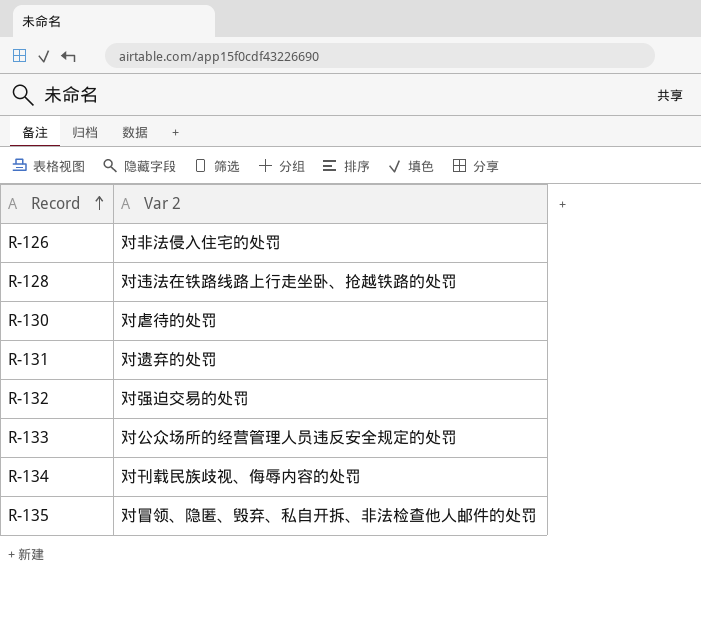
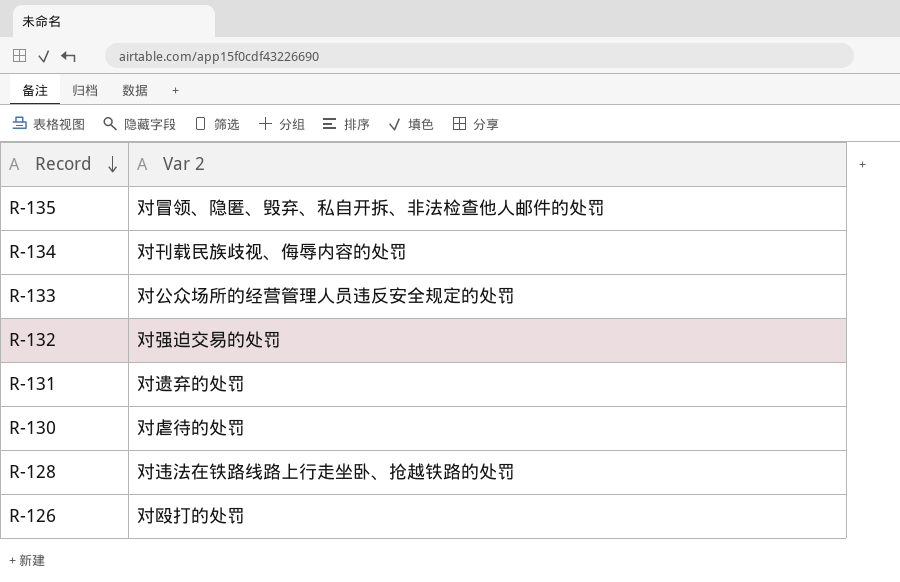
row order: Record ascending -> Record descending
R-126 | Var 2: 对非法侵入住宅的处罚 -> 对殴打的处罚

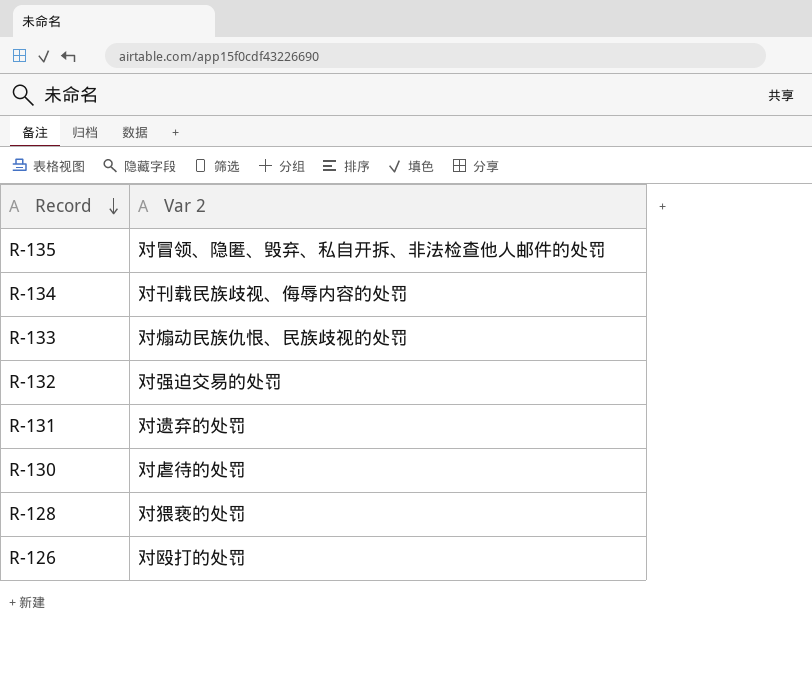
R-133 | Var 2: 对公众场所的经营管理人员违反安全规定的处罚 -> 对煽动民族仇恨、民族歧视的处罚
R-128 | Var 2: 对违法在铁路线路上行走坐卧、抢越铁路的处罚 -> 对猥亵的处罚

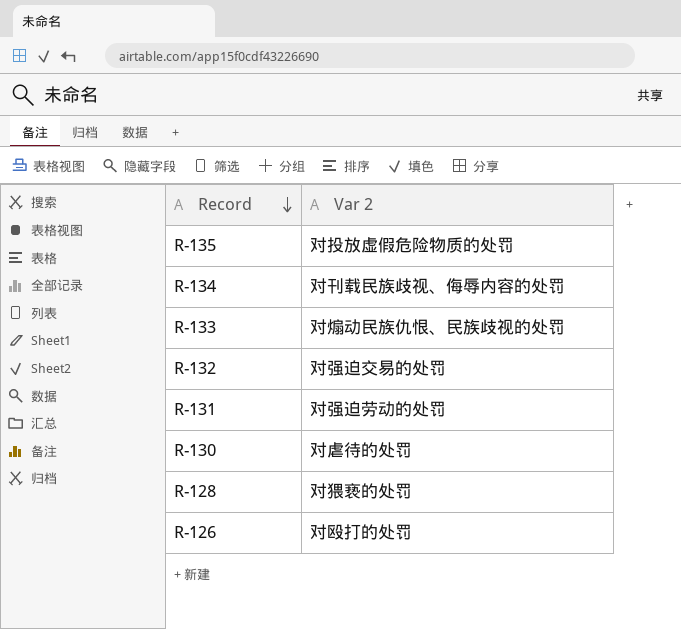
R-135 | Var 2: 对冒领、隐匿、毁弃、私自开拆、非法检查他人邮件的处罚 -> 对投放虚假危险物质的处罚
R-131 | Var 2: 对遗弃的处罚 -> 对强迫劳动的处罚

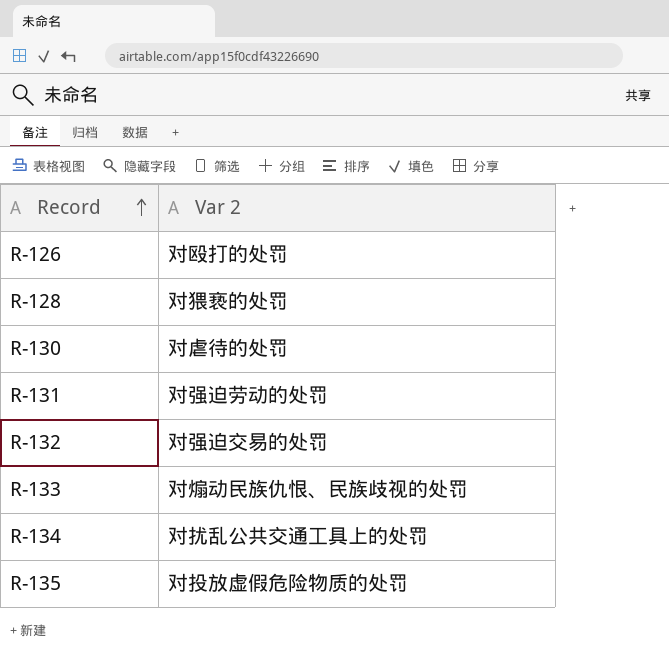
row order: Record descending -> Record ascending
R-134 | Var 2: 对刊载民族歧视、侮辱内容的处罚 -> 对扰乱公共交通工具上的处罚

